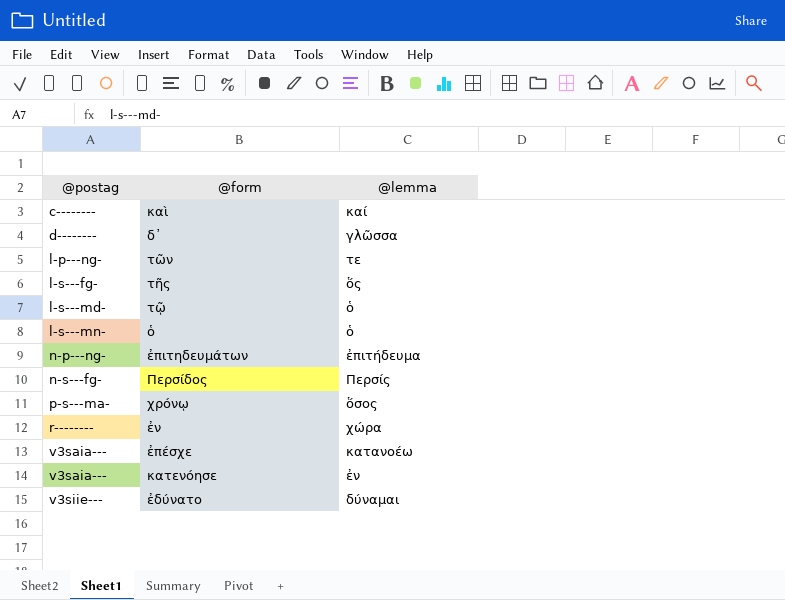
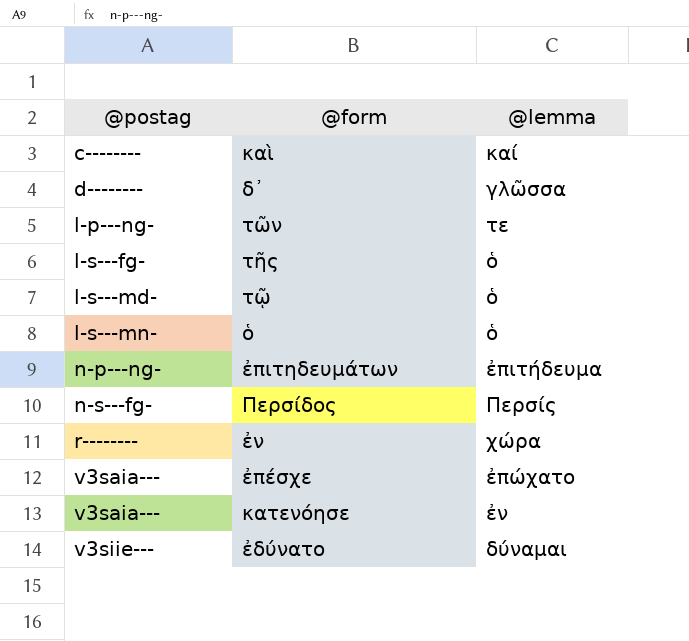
row χρόνῳ: p-s---ma- | ὅσος -> none
τῆς | @lemma: ὅς -> ὁ
ἐπέσχε | @lemma: κατανοέω -> ἐπώχατο

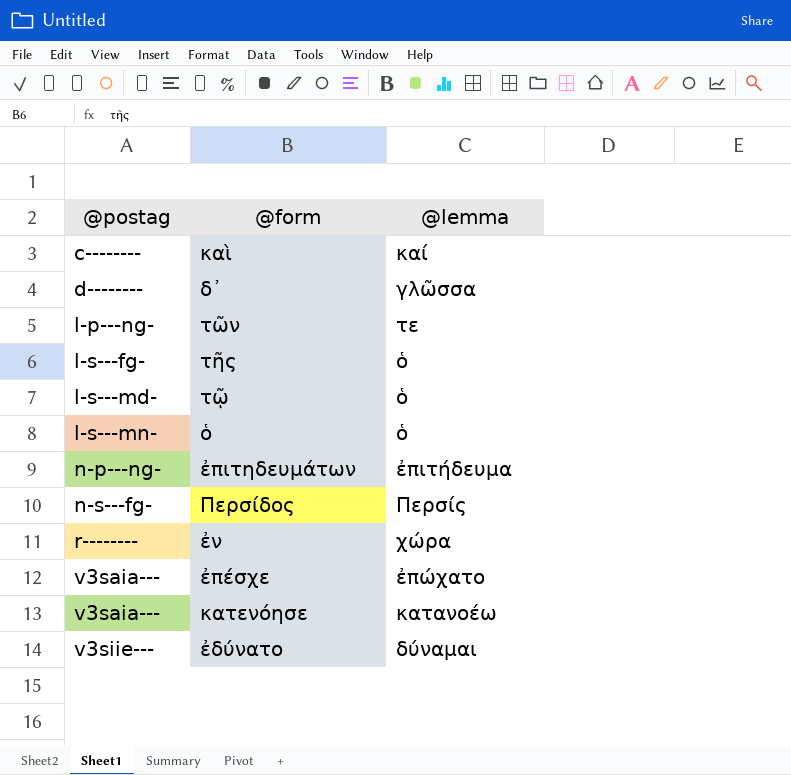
κατενόησε | @lemma: ἐν -> κατανοέω

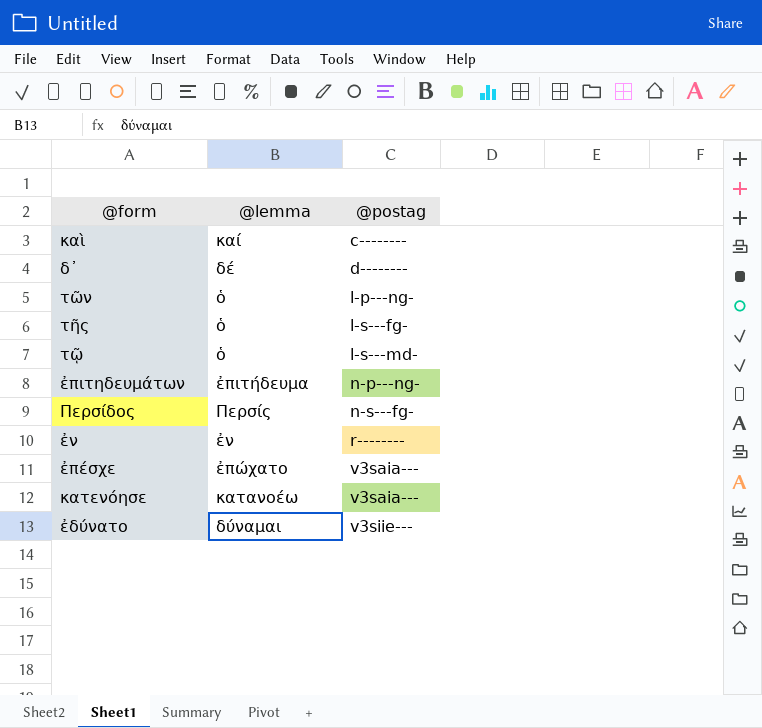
column @postag | position: 1 -> 3
row ὁ: l-s---mn- | ὁ -> none
δ᾽ | @lemma: γλῶσσα -> δέ
τῶν | @lemma: τε -> ὁ
ἐν | @lemma: χώρα -> ἐν

